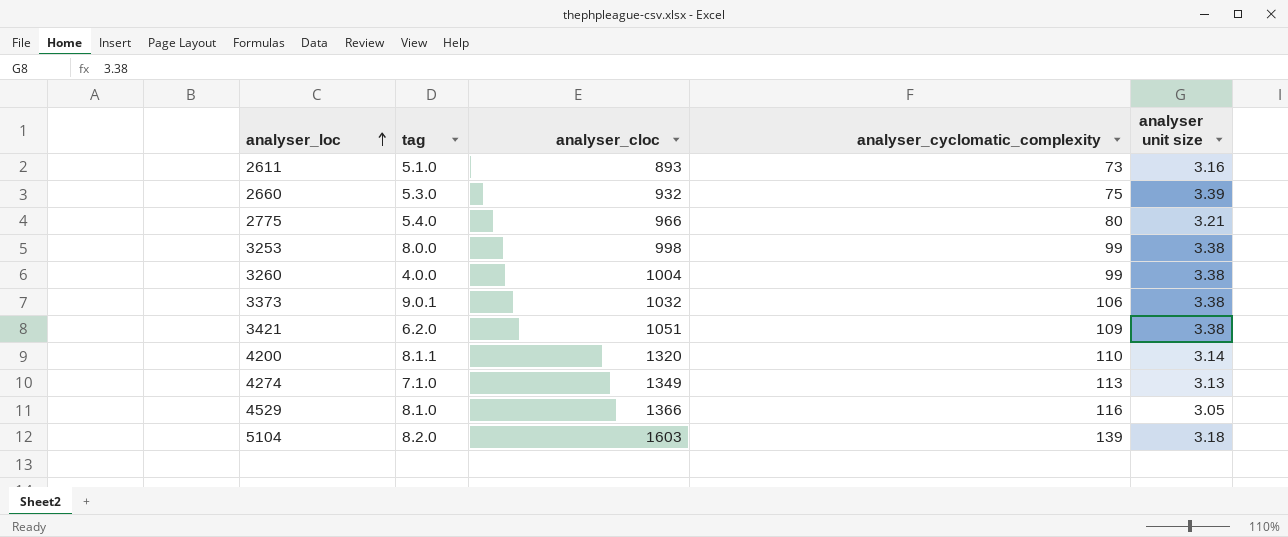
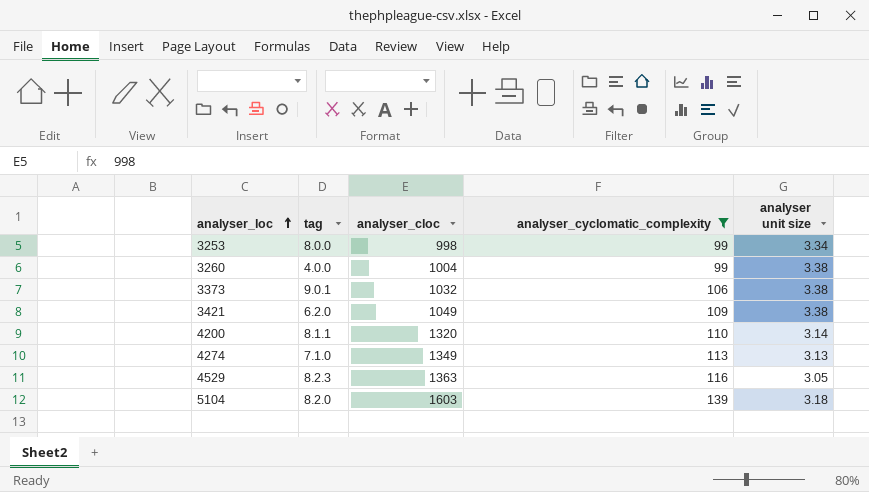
filter: none -> analyser_cyclomatic_complexity >= 99
3253 | analyser unit size: 3.38 -> 3.34
3421 | analyser_cloc: 1051 -> 1049
4529 | tag: 8.1.0 -> 8.2.3
4529 | analyser_cloc: 1366 -> 1363

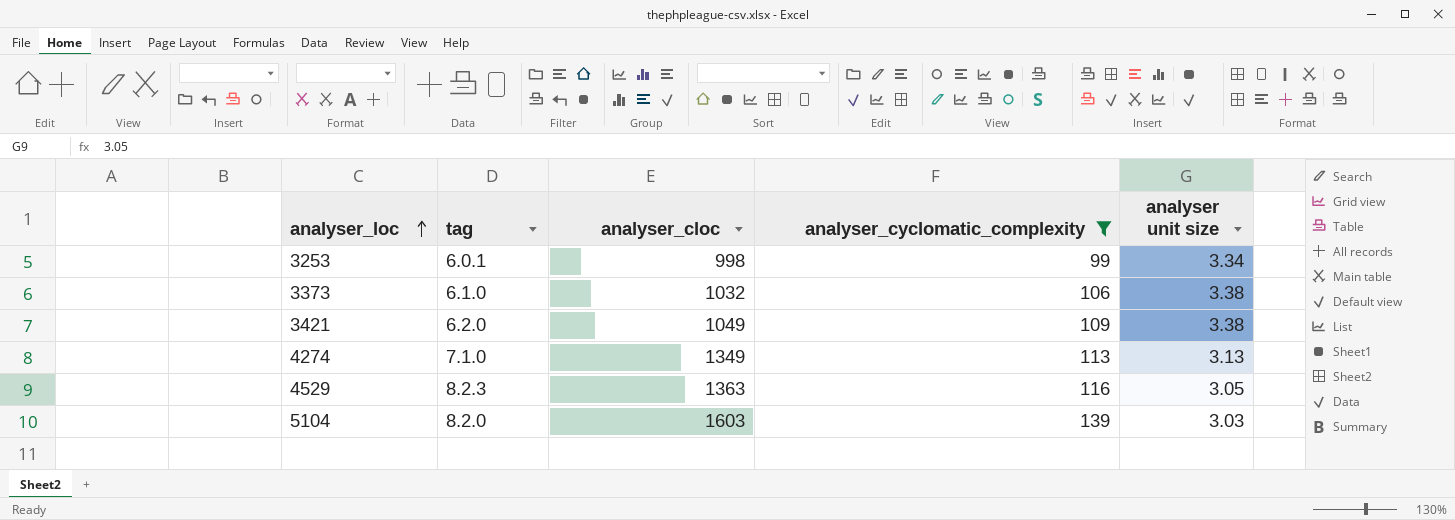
row 3260: 4.0.0 | 1004 | 99 | 3.38 -> none
row 4200: 8.1.1 | 1320 | 110 | 3.14 -> none
3253 | tag: 8.0.0 -> 6.0.1
3373 | tag: 9.0.1 -> 6.1.0
5104 | analyser unit size: 3.18 -> 3.03

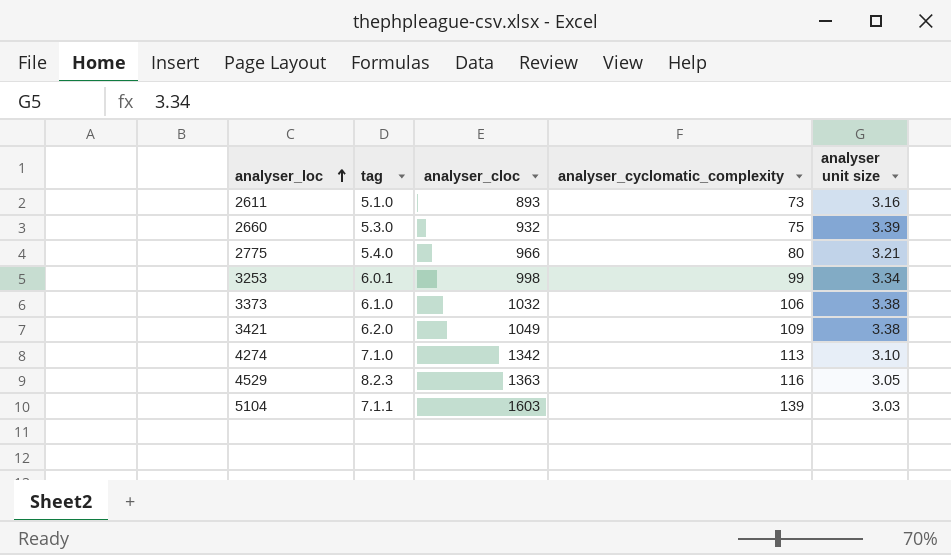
filter: analyser_cyclomatic_complexity >= 99 -> none
4274 | analyser_cloc: 1349 -> 1342
4274 | analyser unit size: 3.13 -> 3.10
5104 | tag: 8.2.0 -> 7.1.1

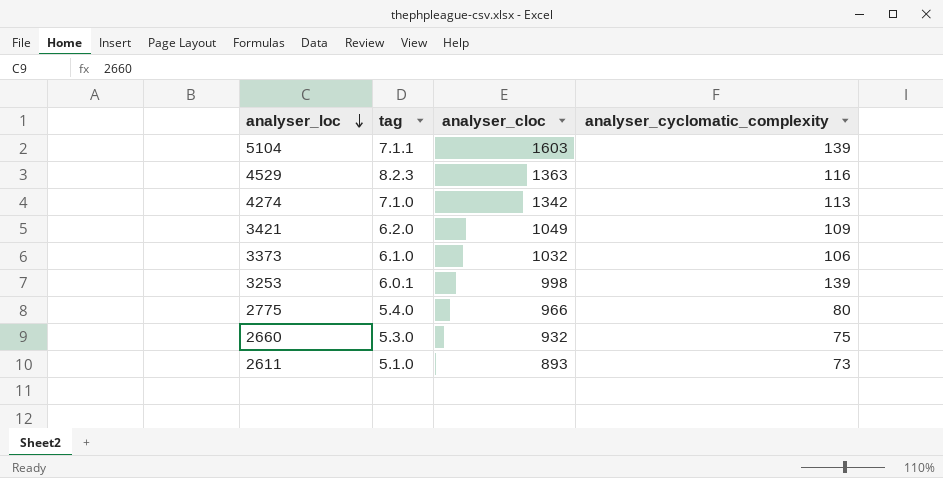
row order: analyser_loc ascending -> analyser_loc descending
column analyser unit size | position: 5 -> none
3253 | analyser_cyclomatic_complexity: 99 -> 139

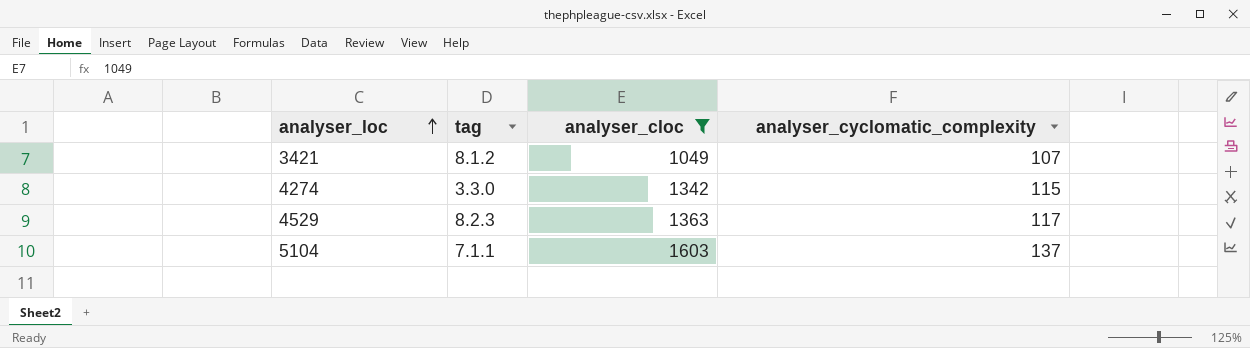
filter: none -> analyser_cloc >= 1049
row order: analyser_loc descending -> analyser_loc ascending
3421 | tag: 6.2.0 -> 8.1.2
3421 | analyser_cyclomatic_complexity: 109 -> 107
4274 | tag: 7.1.0 -> 3.3.0
4274 | analyser_cyclomatic_complexity: 113 -> 115
4529 | analyser_cyclomatic_complexity: 116 -> 117
5104 | analyser_cyclomatic_complexity: 139 -> 137

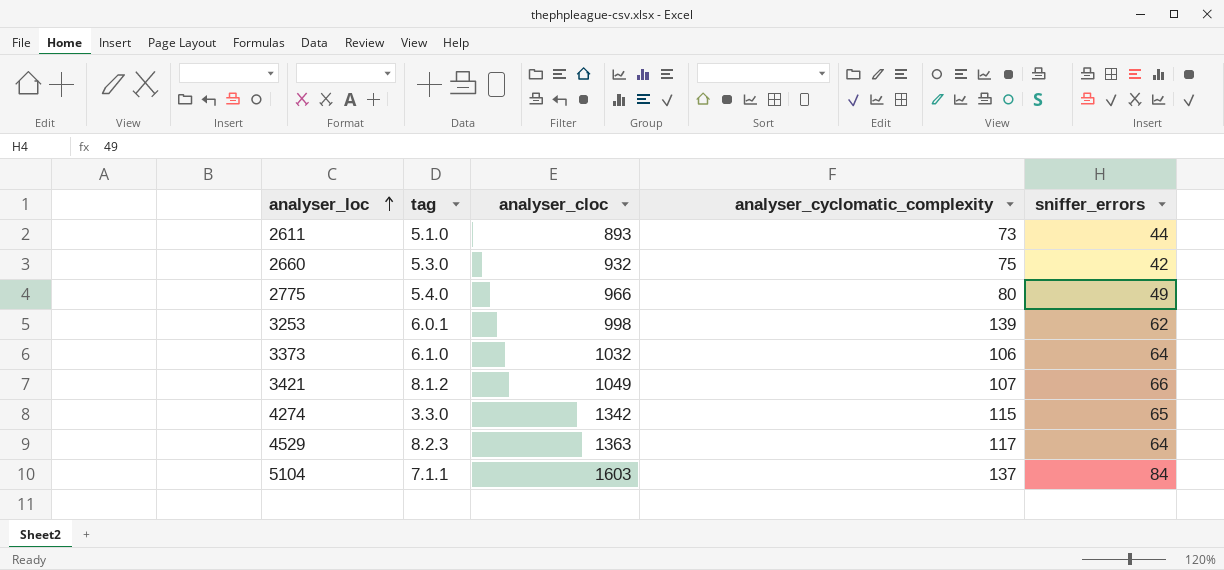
filter: analyser_cloc >= 1049 -> none
column sniffer_errors | position: none -> 5

